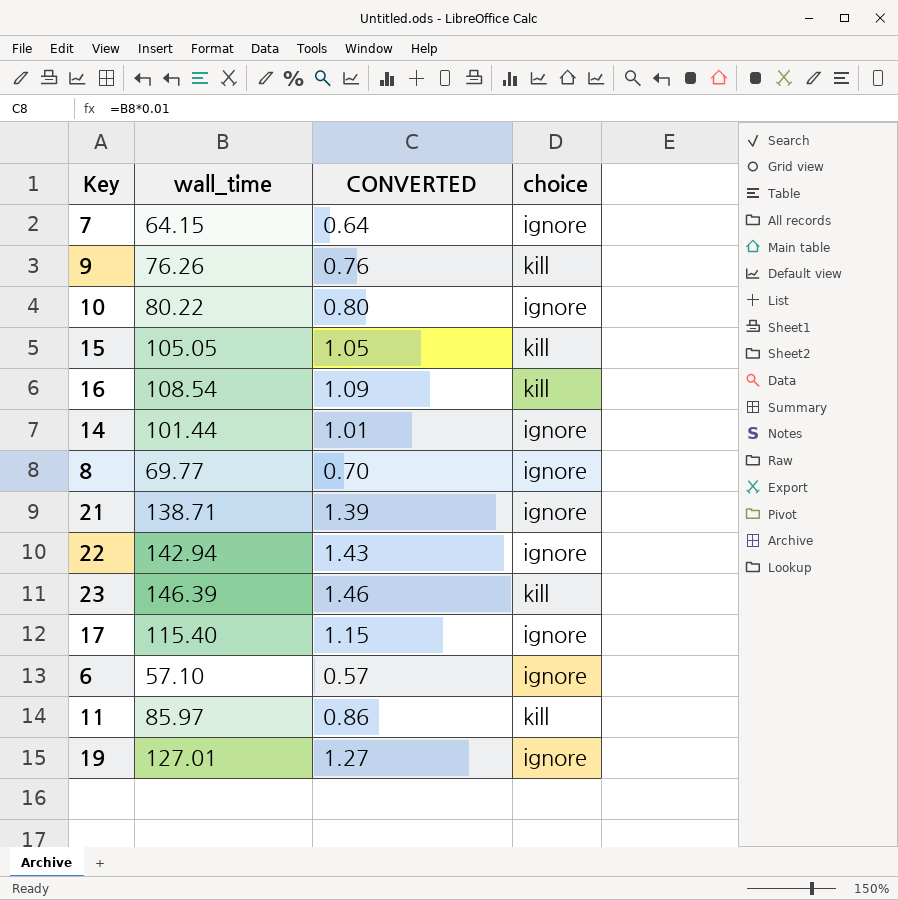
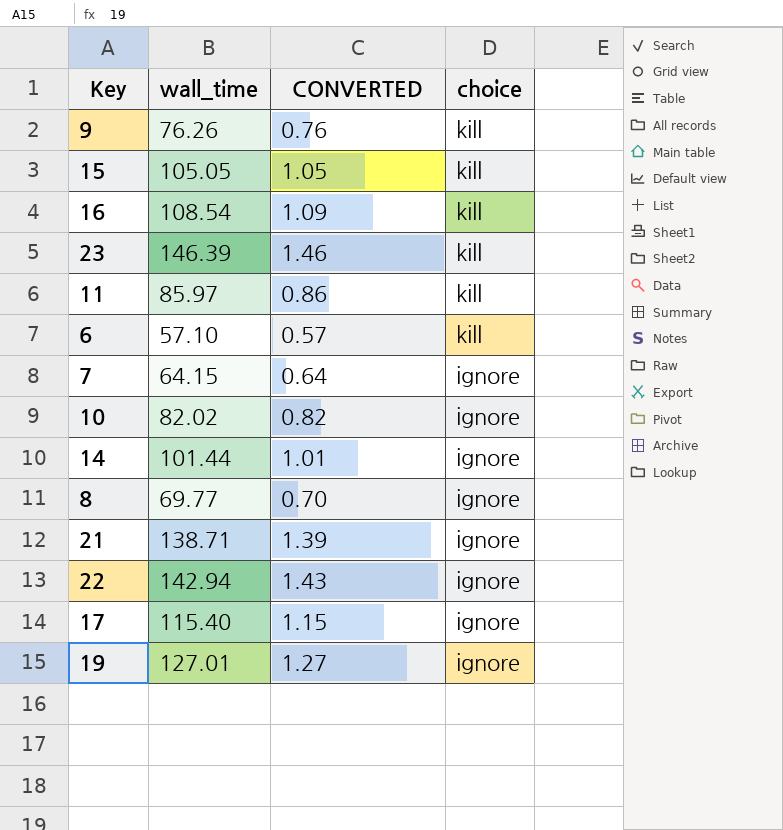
row order: none -> choice descending
6 | choice: ignore -> kill
10 | wall_time: 80.22 -> 82.02
10 | CONVERTED: 0.80 -> 0.82

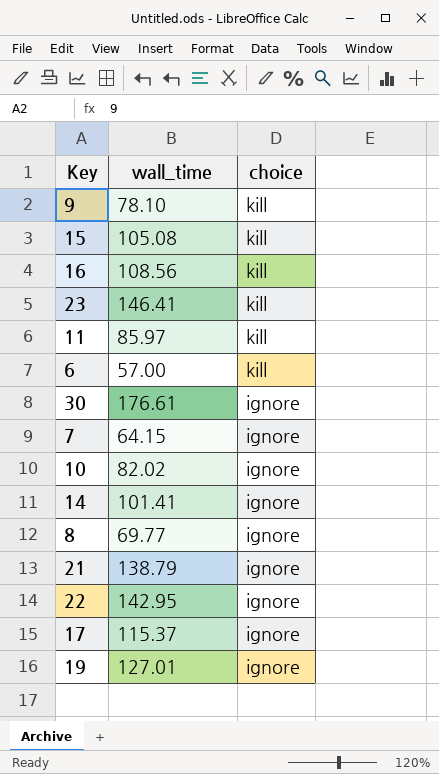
column CONVERTED | formula: [wall_time] * 0.01 -> none
9 | wall_time: 76.26 -> 78.10
15 | wall_time: 105.05 -> 105.08
16 | wall_time: 108.54 -> 108.56
23 | wall_time: 146.39 -> 146.41
6 | wall_time: 57.10 -> 57.00
row 30: none -> 176.61 | ignore
14 | wall_time: 101.44 -> 101.41
21 | wall_time: 138.71 -> 138.79
22 | wall_time: 142.94 -> 142.95
17 | wall_time: 115.40 -> 115.37

